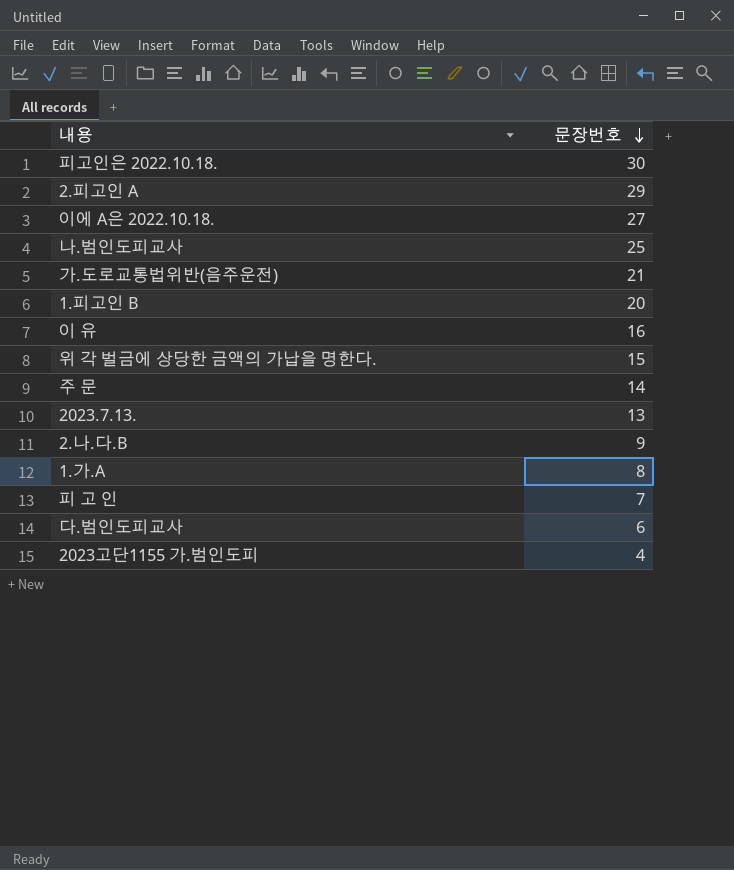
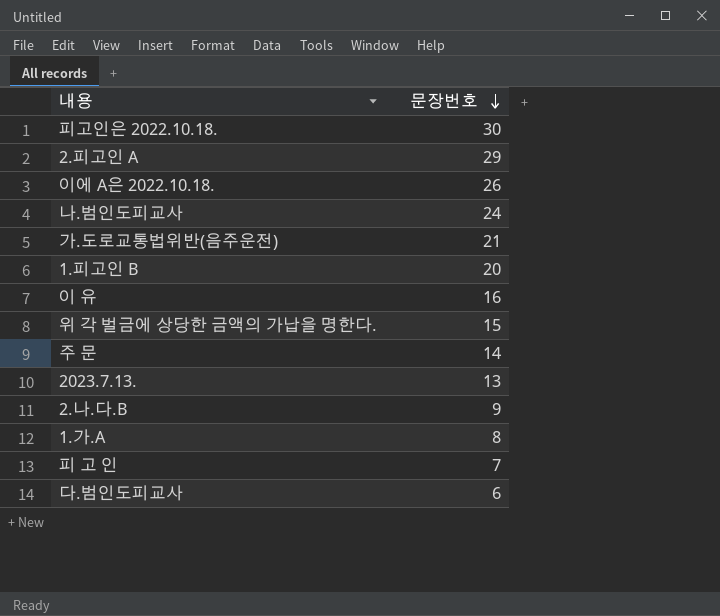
row 2023고단1155 가.범인도피: 4 -> none
이에 A은 2022.10.18. | 문장번호: 27 -> 26
나.범인도피교사 | 문장번호: 25 -> 24

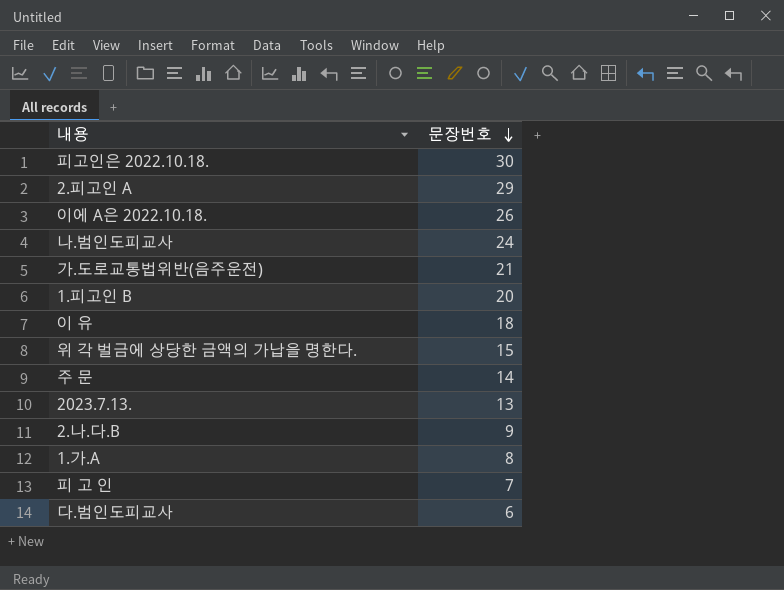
이 유 | 문장번호: 16 -> 18

